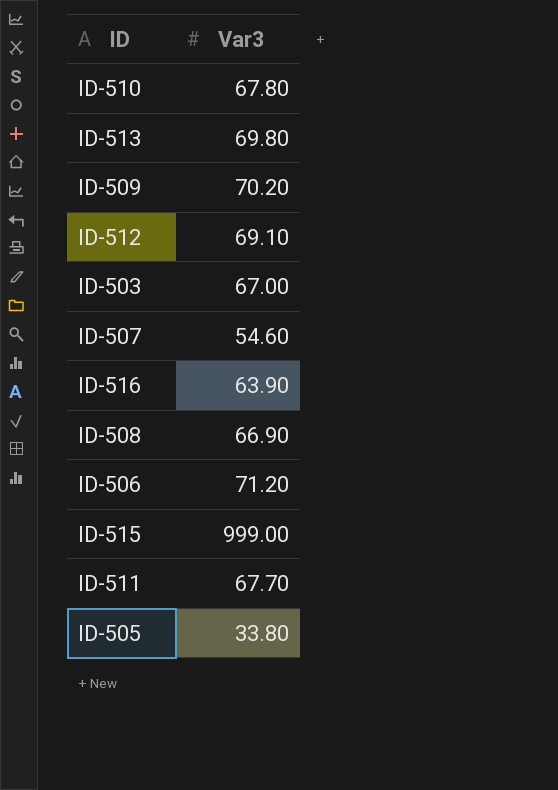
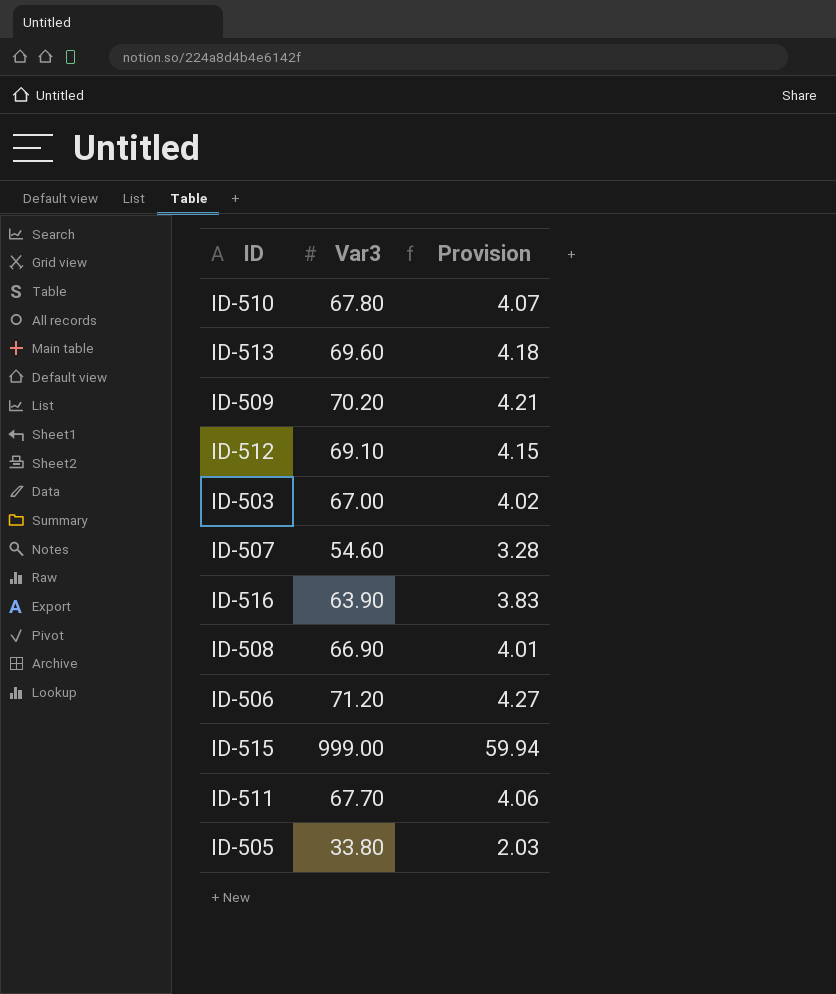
column Provision | formula: none -> [Var3] * 0.06
ID-513 | Var3: 69.80 -> 69.60

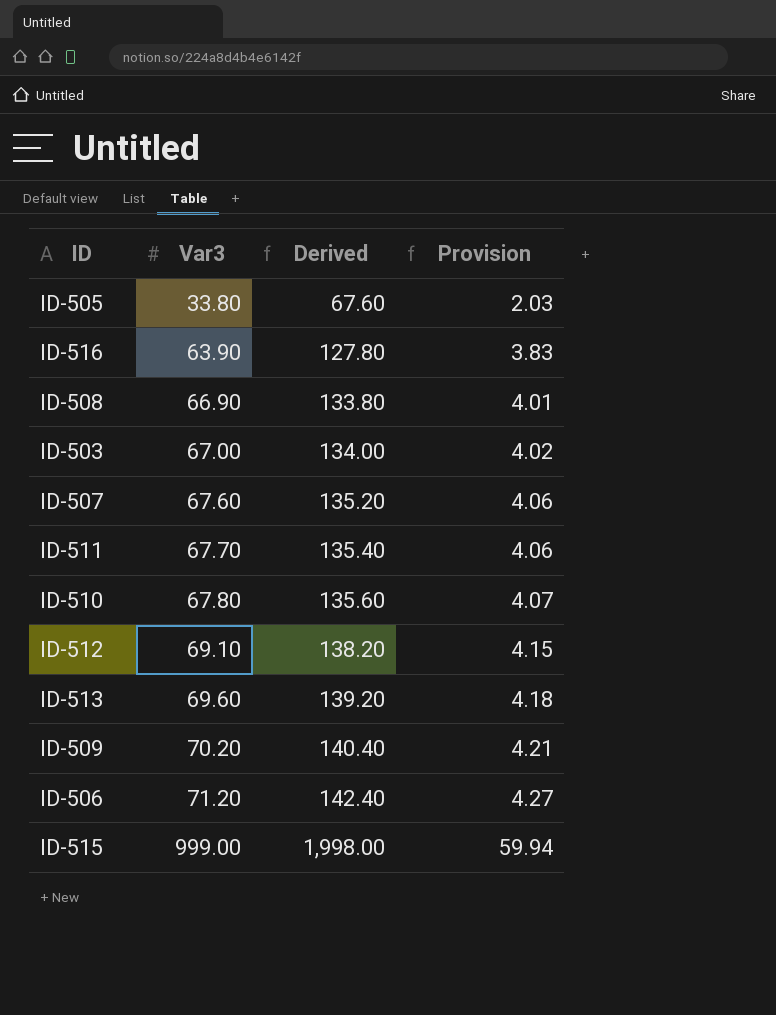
row order: none -> Var3 ascending
column Derived | formula: none -> [Var3] * 2
ID-507 | Var3: 54.60 -> 67.60
ID-507 | Provision: 3.28 -> 4.06

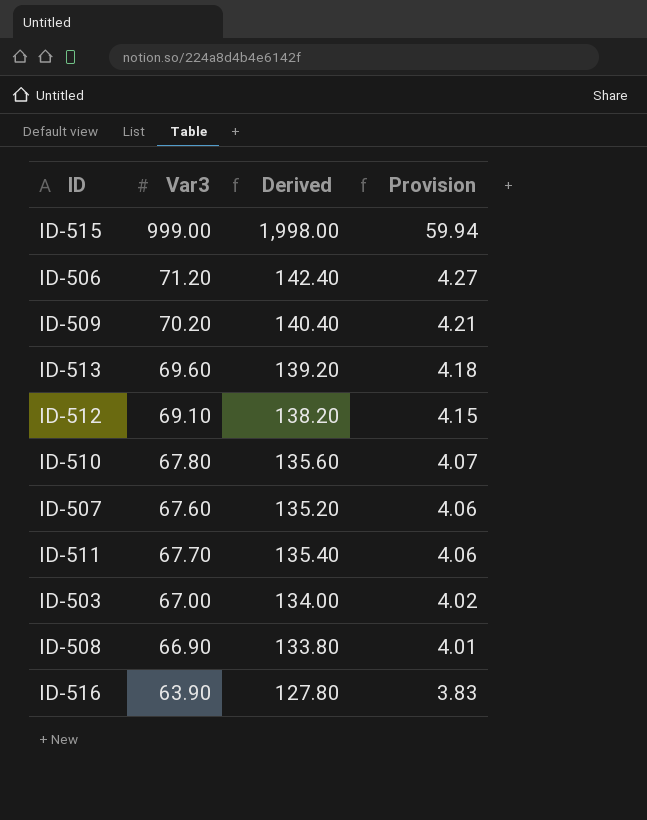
row order: Var3 ascending -> Provision descending
row ID-505: 33.80 | 67.60 | 2.03 -> none

